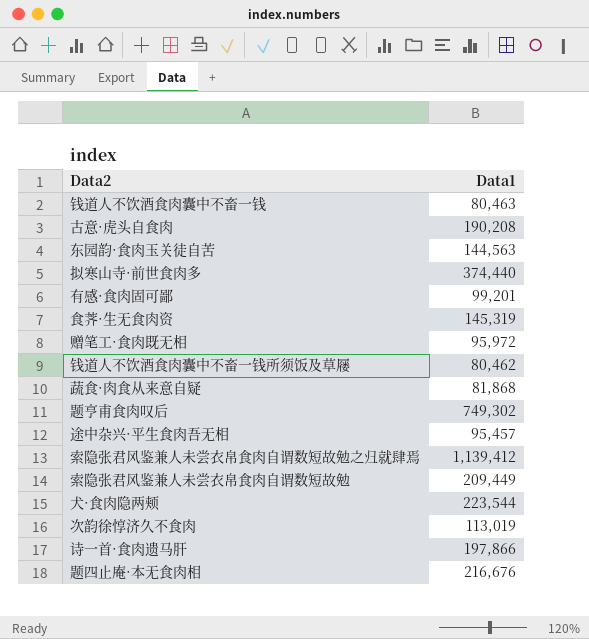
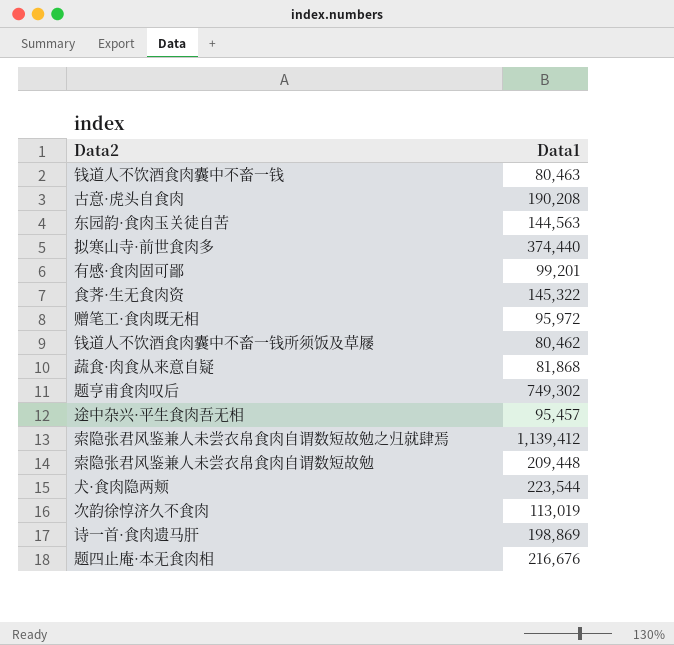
食荠·生无食肉资 | Data1: 145,319 -> 145,322
索隐张君风鉴兼人未尝衣帛食肉自谓数短故勉 | Data1: 209,449 -> 209,448
诗一首·食肉遗马肝 | Data1: 197,866 -> 198,869

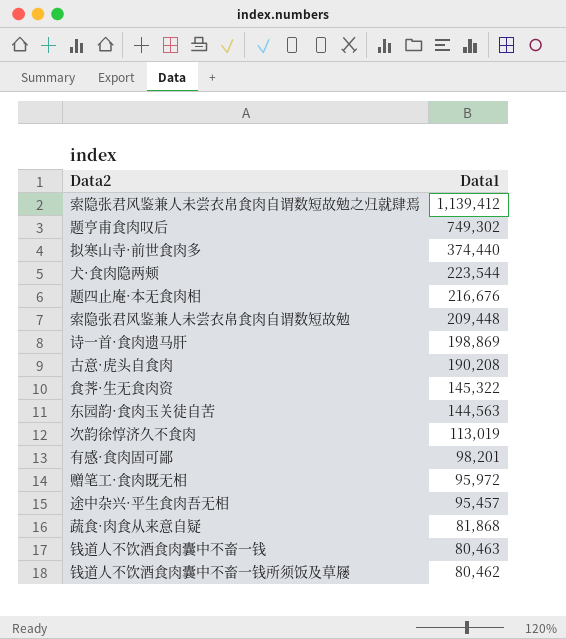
row order: none -> Data1 descending
有感·食肉固可鄙 | Data1: 99,201 -> 98,201

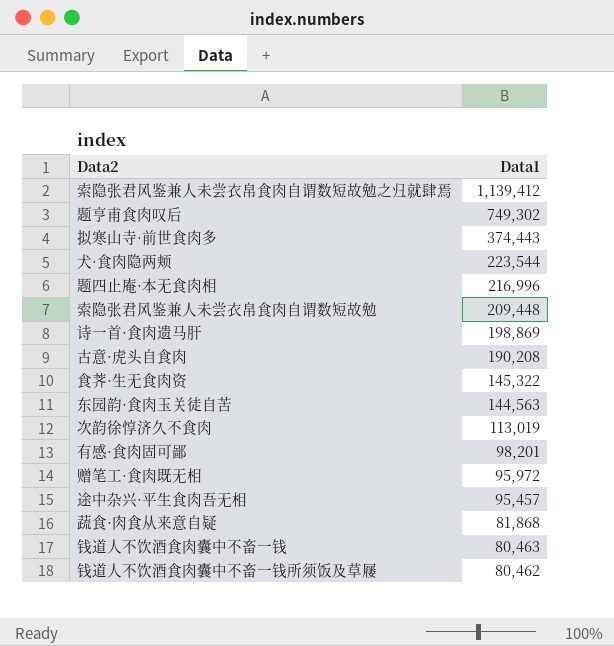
拟寒山寺·前世食肉多 | Data1: 374,440 -> 374,443
题四止庵·本无食肉相 | Data1: 216,676 -> 216,996

